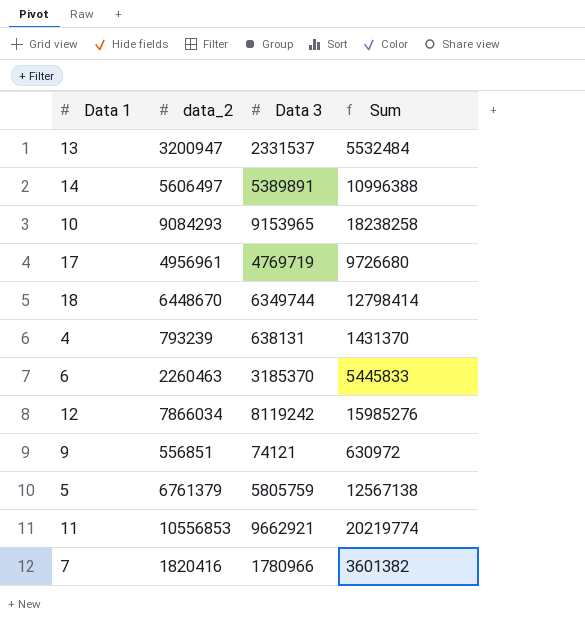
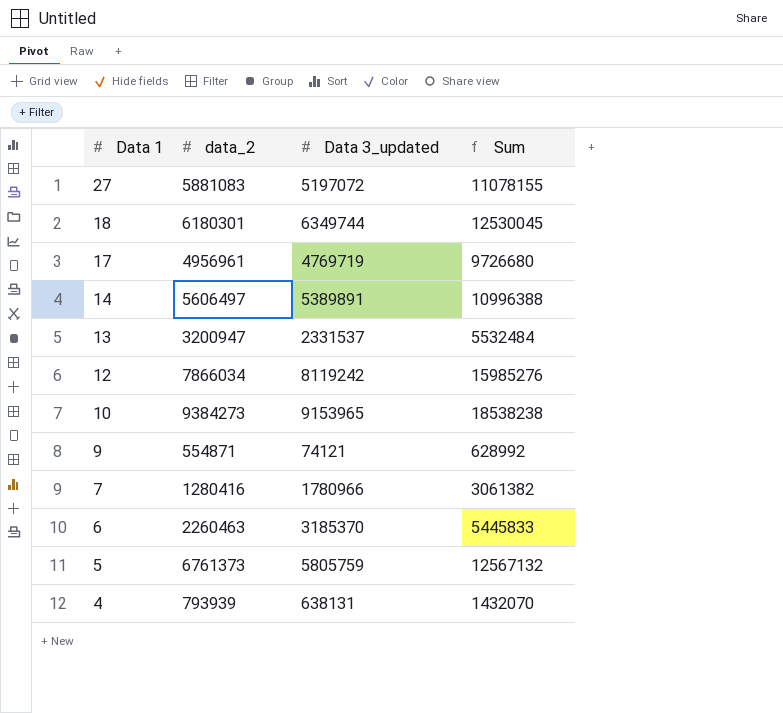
row order: none -> Data 1 descending
column name: Data 3 -> Data 3_updated
row 11: 10556853 | 9662921 | 20219774 -> none
row 27: none -> 5881083 | 5197072 | 11078155
18 | data_2: 6448670 -> 6180301
18 | Sum: 12798414 -> 12530045
10 | data_2: 9084293 -> 9384273
10 | Sum: 18238258 -> 18538238
9 | data_2: 556851 -> 554871
9 | Sum: 630972 -> 628992
7 | data_2: 1820416 -> 1280416
7 | Sum: 3601382 -> 3061382
5 | data_2: 6761379 -> 6761373
5 | Sum: 12567138 -> 12567132
4 | data_2: 793239 -> 793939
4 | Sum: 1431370 -> 1432070

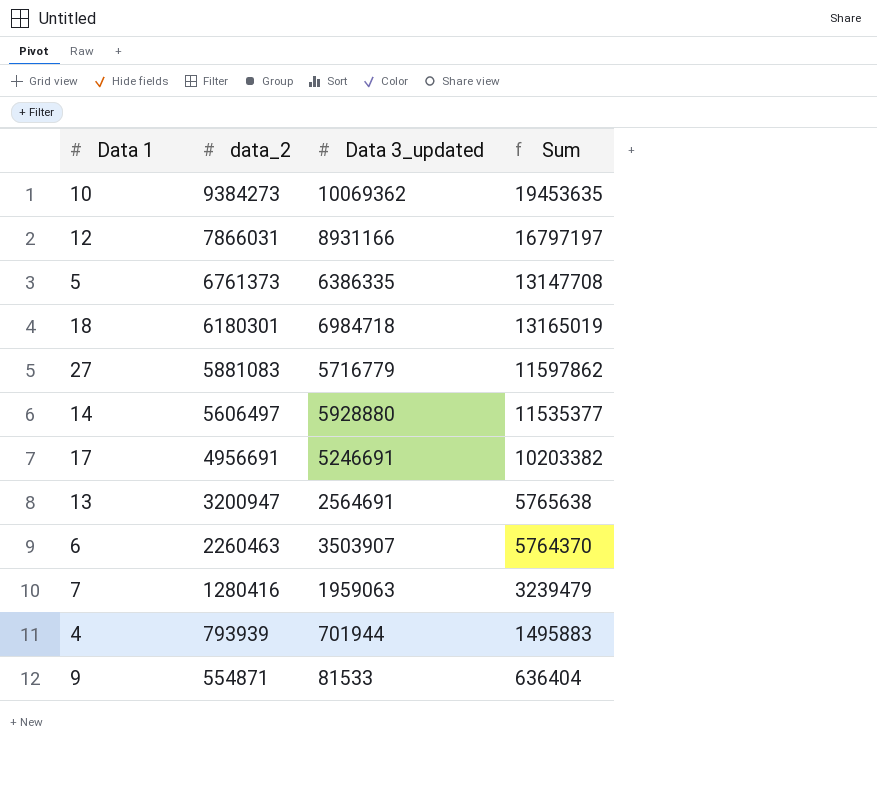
row order: Data 1 descending -> data_2 descending
10 | Data 3_updated: 9153965 -> 10069362
10 | Sum: 18538238 -> 19453635
12 | data_2: 7866034 -> 7866031
12 | Data 3_updated: 8119242 -> 8931166
12 | Sum: 15985276 -> 16797197
5 | Data 3_updated: 5805759 -> 6386335
5 | Sum: 12567132 -> 13147708
18 | Data 3_updated: 6349744 -> 6984718
18 | Sum: 12530045 -> 13165019
27 | Data 3_updated: 5197072 -> 5716779
27 | Sum: 11078155 -> 11597862
14 | Data 3_updated: 5389891 -> 5928880
14 | Sum: 10996388 -> 11535377
17 | data_2: 4956961 -> 4956691
17 | Data 3_updated: 4769719 -> 5246691
17 | Sum: 9726680 -> 10203382
13 | Data 3_updated: 2331537 -> 2564691
13 | Sum: 5532484 -> 5765638
6 | Data 3_updated: 3185370 -> 3503907
6 | Sum: 5445833 -> 5764370
7 | Data 3_updated: 1780966 -> 1959063
7 | Sum: 3061382 -> 3239479
4 | Data 3_updated: 638131 -> 701944
4 | Sum: 1432070 -> 1495883
9 | Data 3_updated: 74121 -> 81533
9 | Sum: 628992 -> 636404

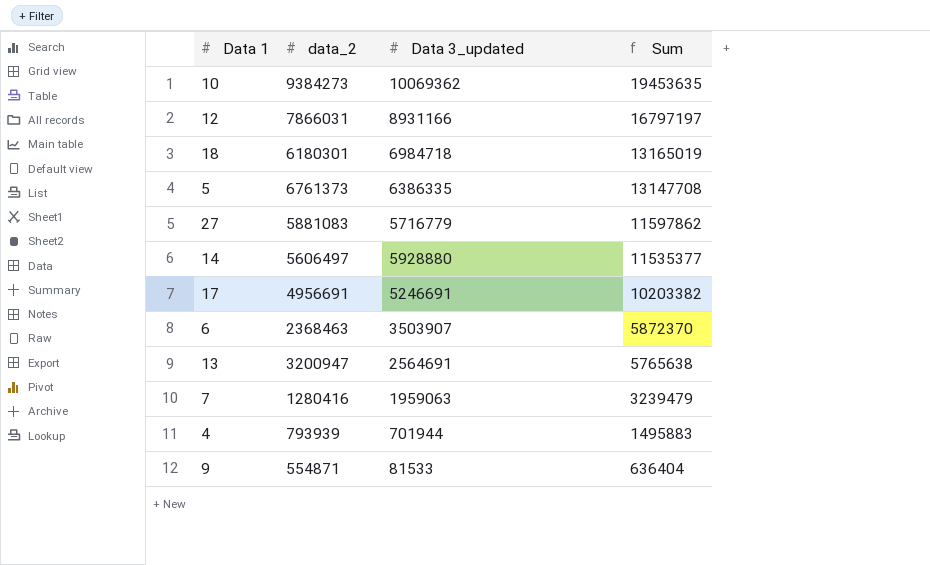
row order: data_2 descending -> Sum descending
6 | data_2: 2260463 -> 2368463
6 | Sum: 5764370 -> 5872370

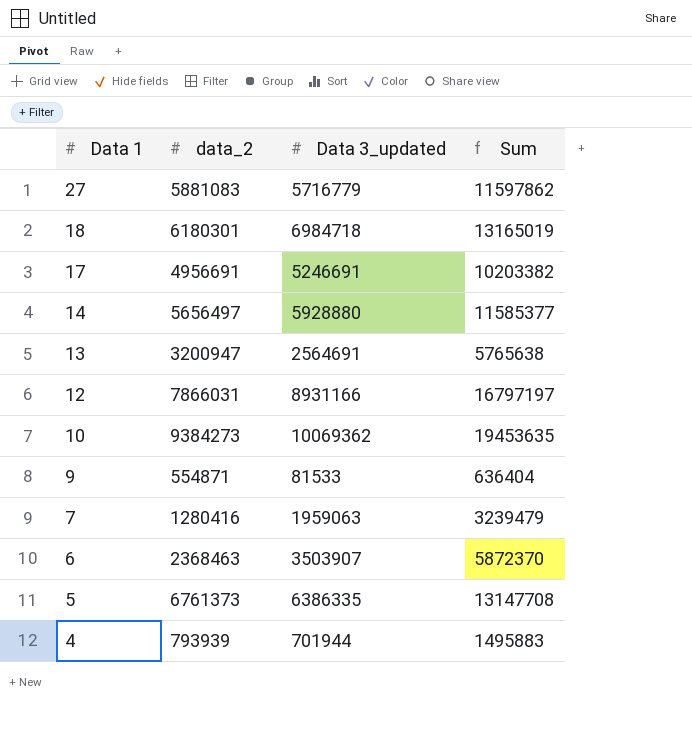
row order: Sum descending -> Data 1 descending
14 | data_2: 5606497 -> 5656497
14 | Sum: 11535377 -> 11585377

